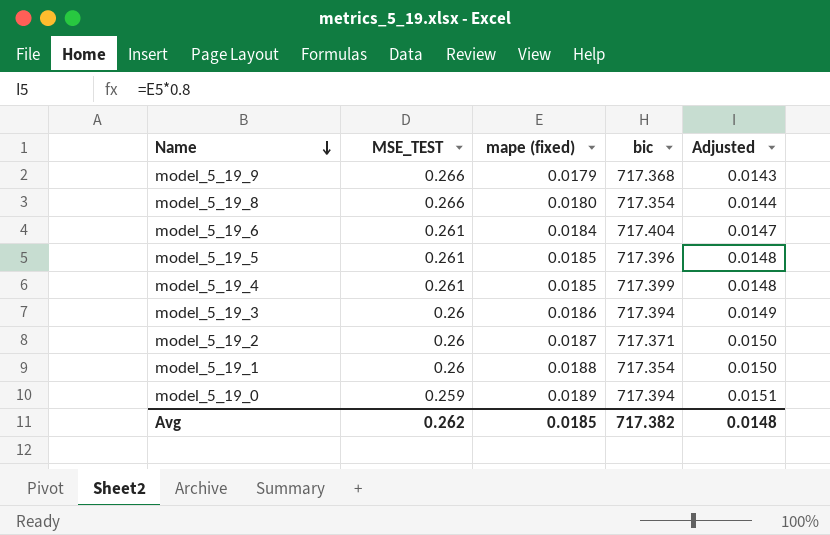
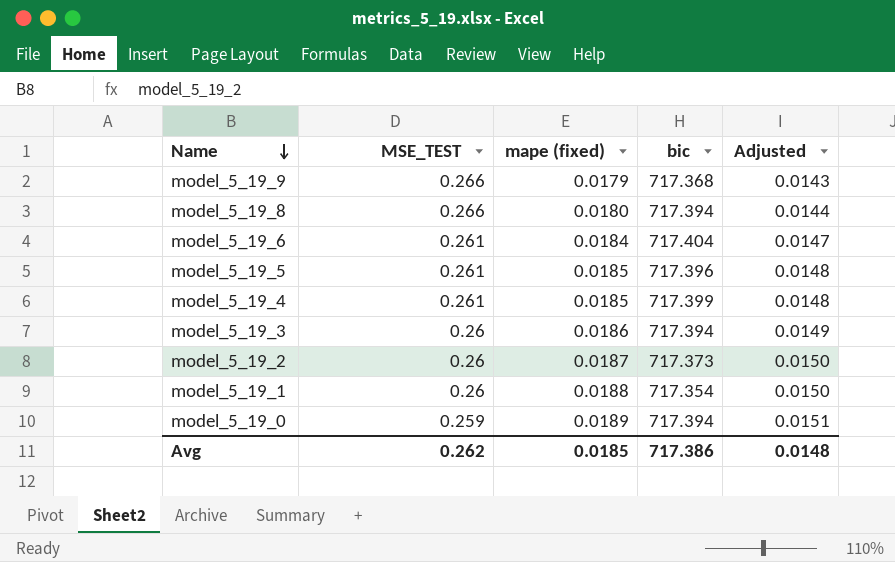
model_5_19_8 | bic: 717.354 -> 717.394
model_5_19_2 | bic: 717.371 -> 717.373
Avg | bic: 717.382 -> 717.386

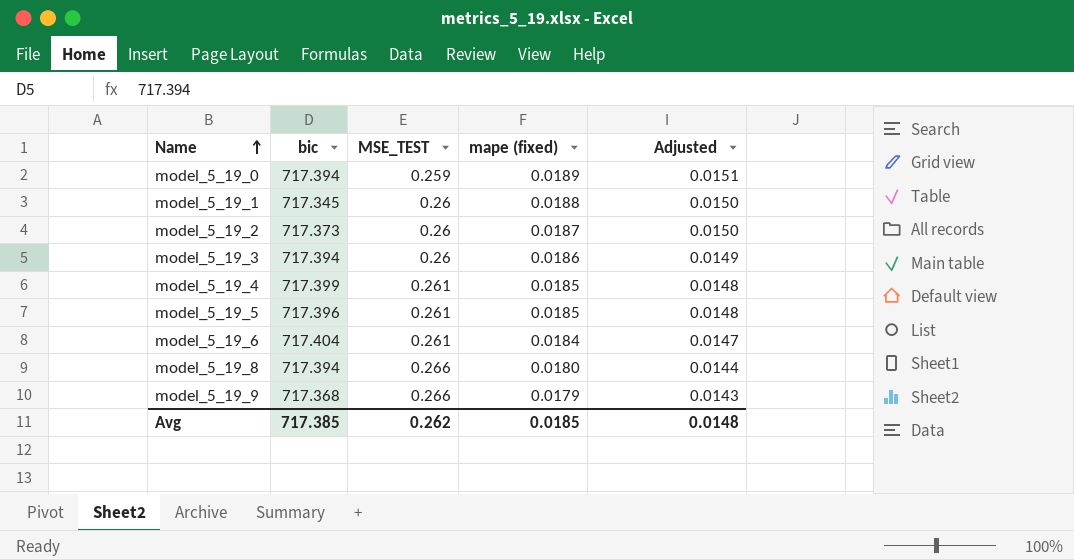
row order: Name descending -> Name ascending
column bic | position: 4 -> 2
model_5_19_1 | bic: 717.354 -> 717.345
Avg | bic: 717.386 -> 717.385

